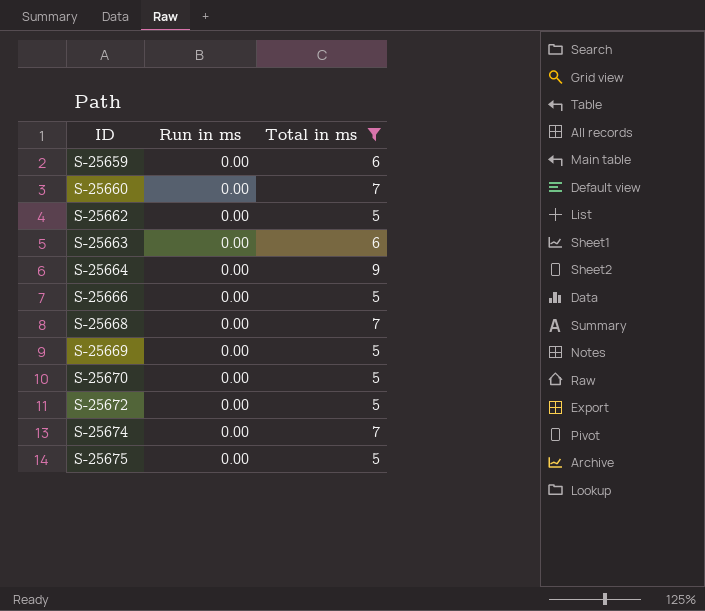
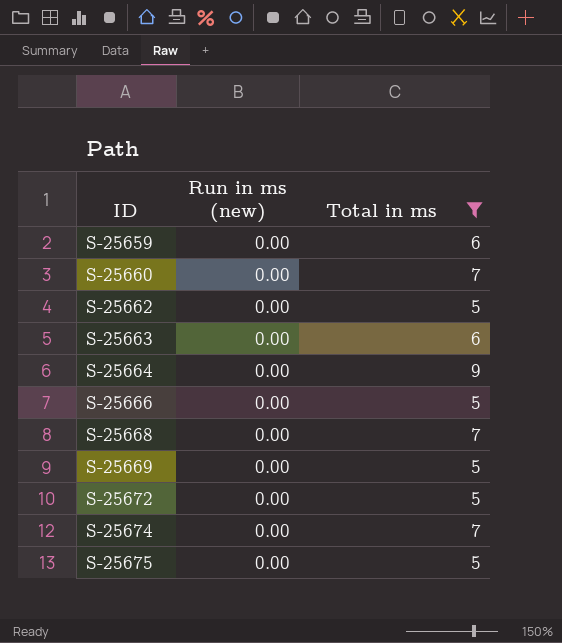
column name: Run in ms -> Run in ms (new)
row S-25670: 0.00 | 5 -> none

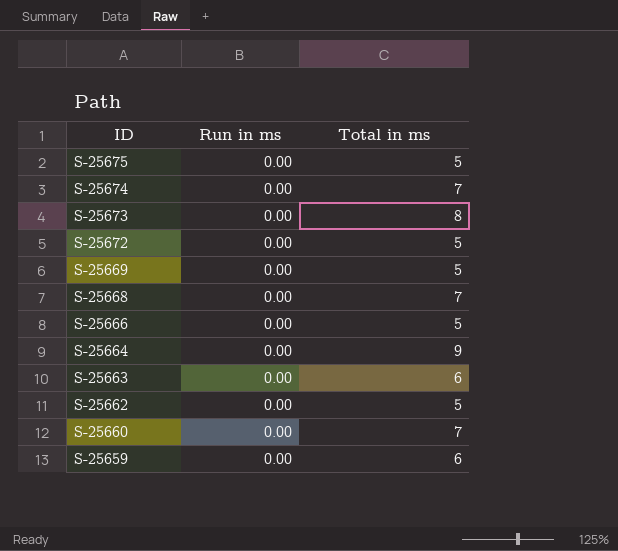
filter: Total in ms != 8 -> none
row order: ID ascending -> ID descending
column name: Run in ms (new) -> Run in ms

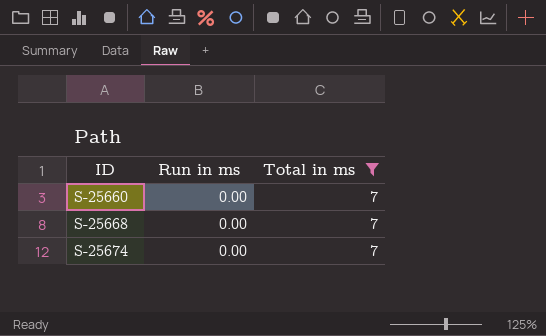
filter: none -> Total in ms = 7
row order: ID descending -> ID ascending

